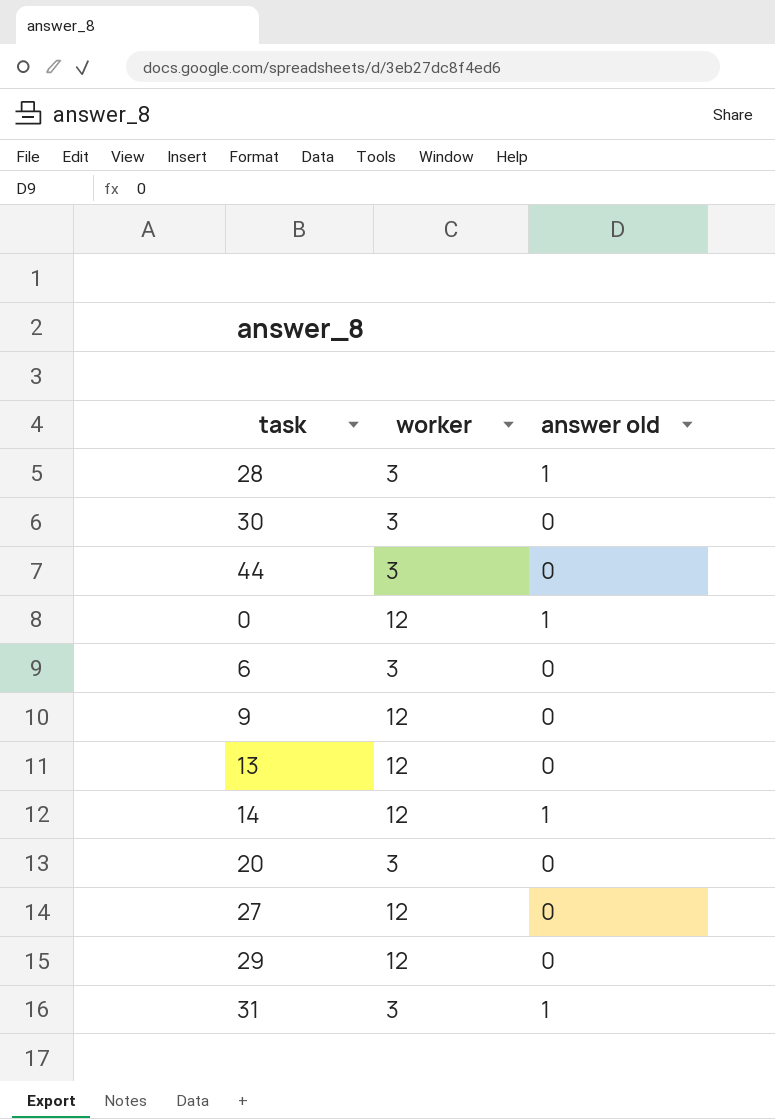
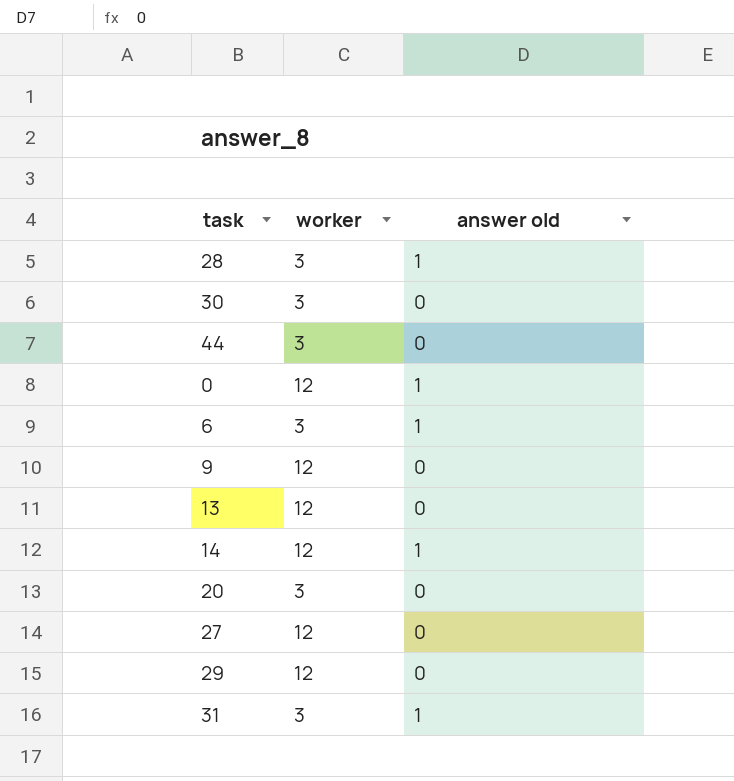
6 | answer old: 0 -> 1

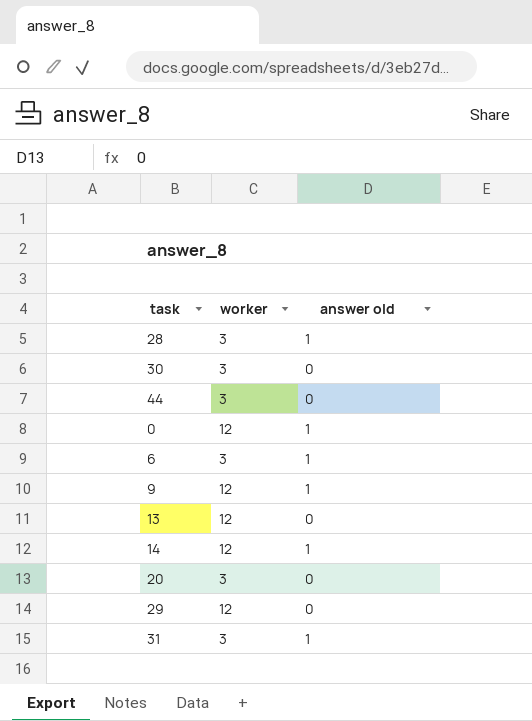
row 27: 12 | 0 -> none
9 | answer old: 0 -> 1

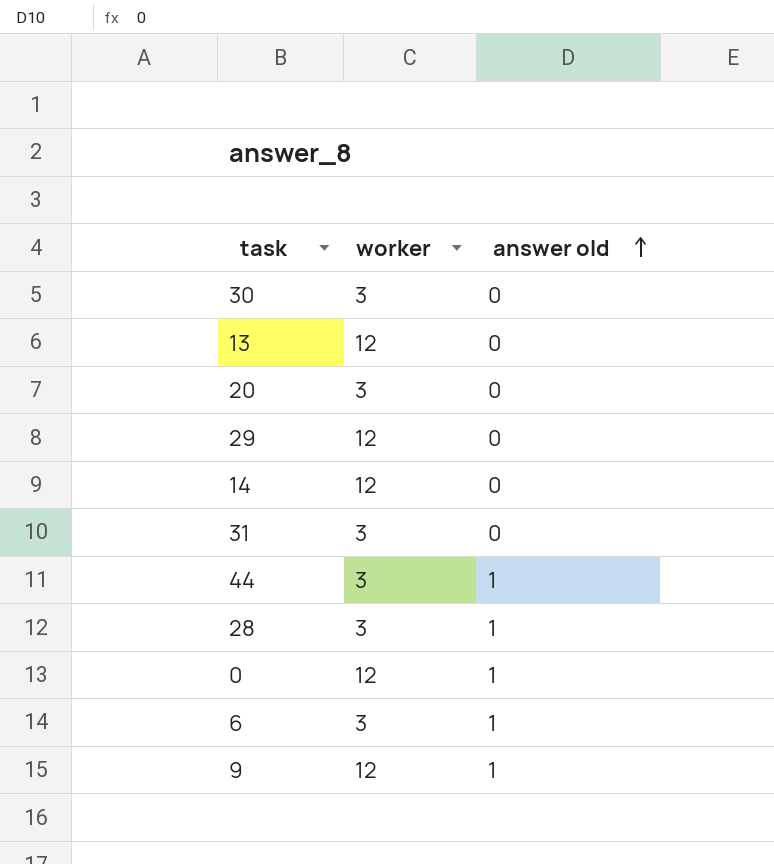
row order: none -> answer old ascending
14 | answer old: 1 -> 0
31 | answer old: 1 -> 0
44 | answer old: 0 -> 1

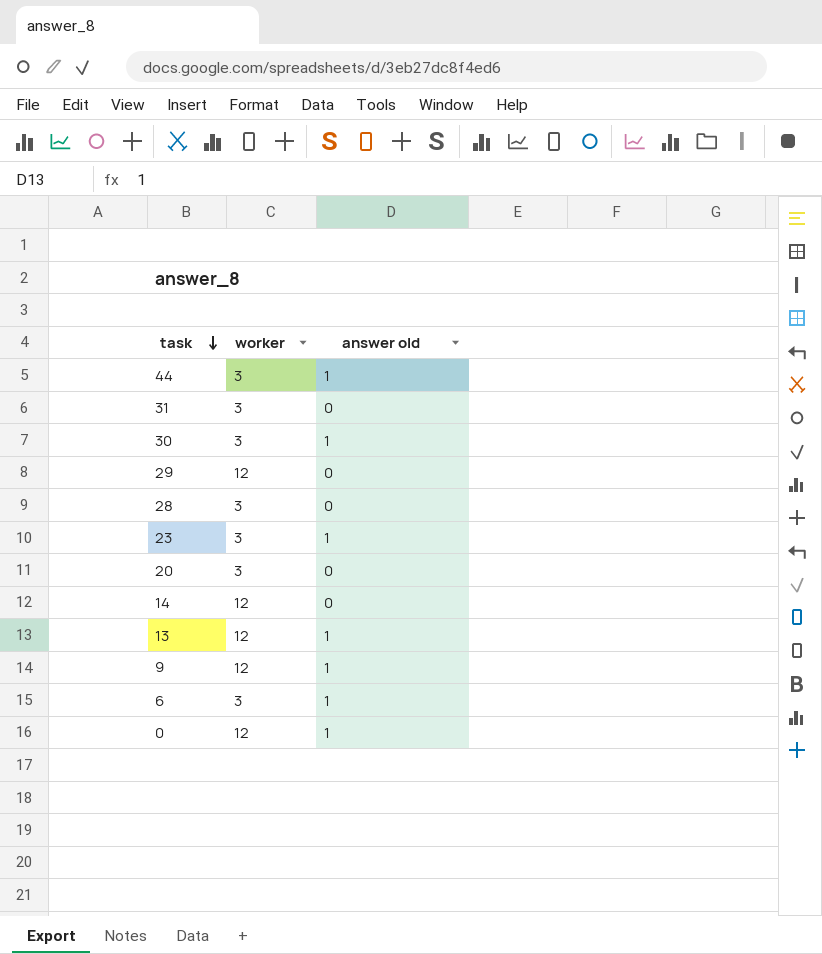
row order: answer old ascending -> task descending
30 | answer old: 0 -> 1
28 | answer old: 1 -> 0
row 23: none -> 3 | 1
13 | answer old: 0 -> 1

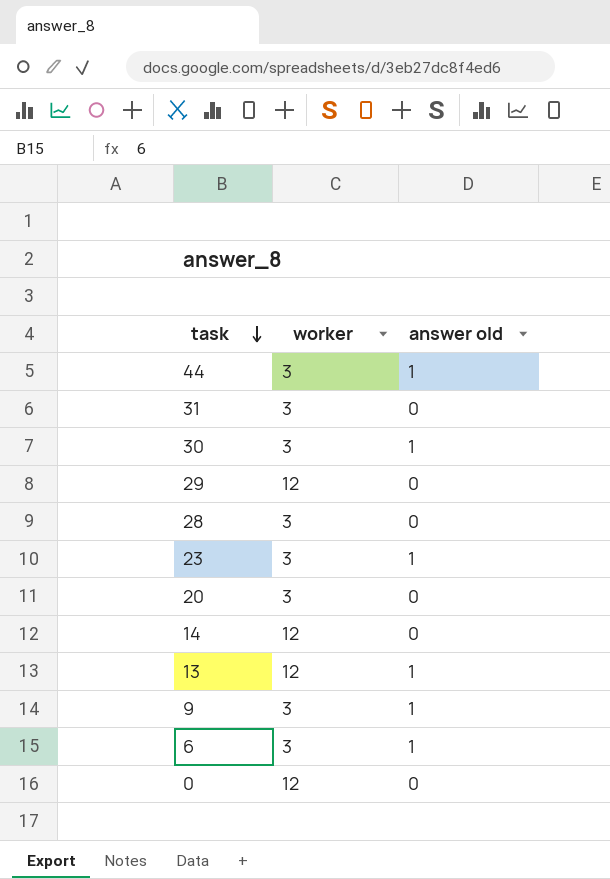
9 | worker: 12 -> 3
0 | answer old: 1 -> 0

